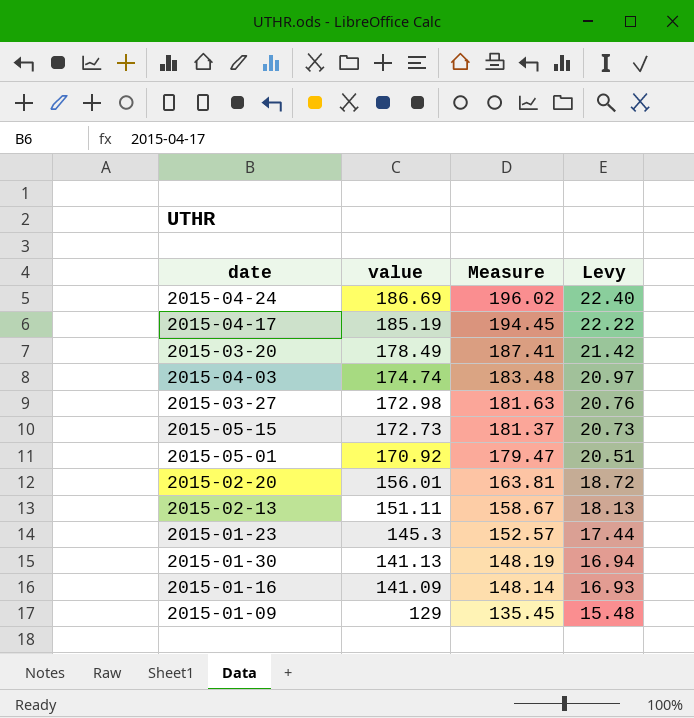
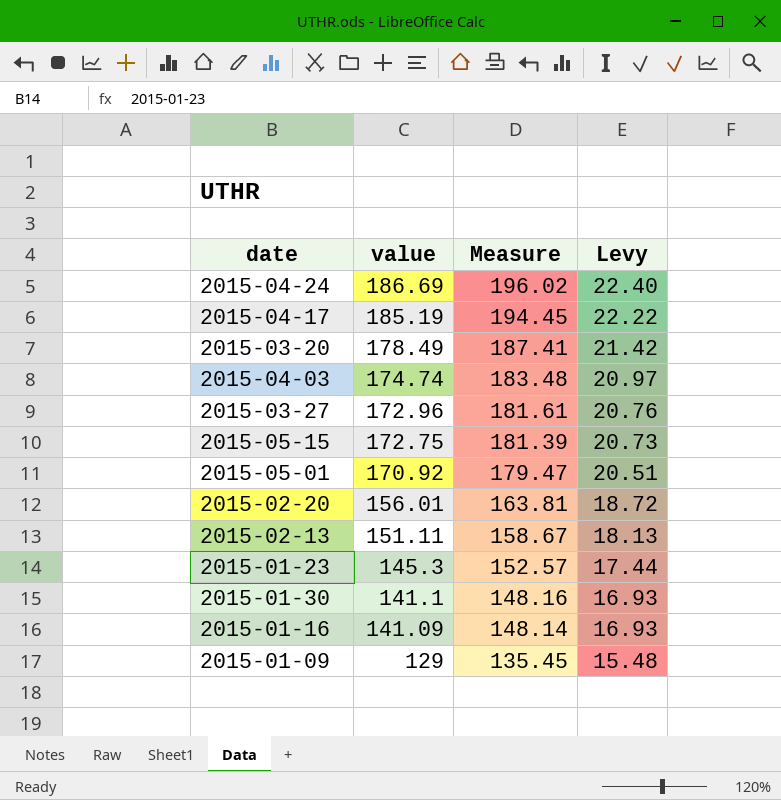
2015-03-27 | value: 172.98 -> 172.96
2015-03-27 | Measure: 181.63 -> 181.61
2015-05-15 | value: 172.73 -> 172.75
2015-05-15 | Measure: 181.37 -> 181.39
2015-01-30 | value: 141.13 -> 141.1
2015-01-30 | Measure: 148.19 -> 148.16
2015-01-30 | Levy: 16.94 -> 16.93

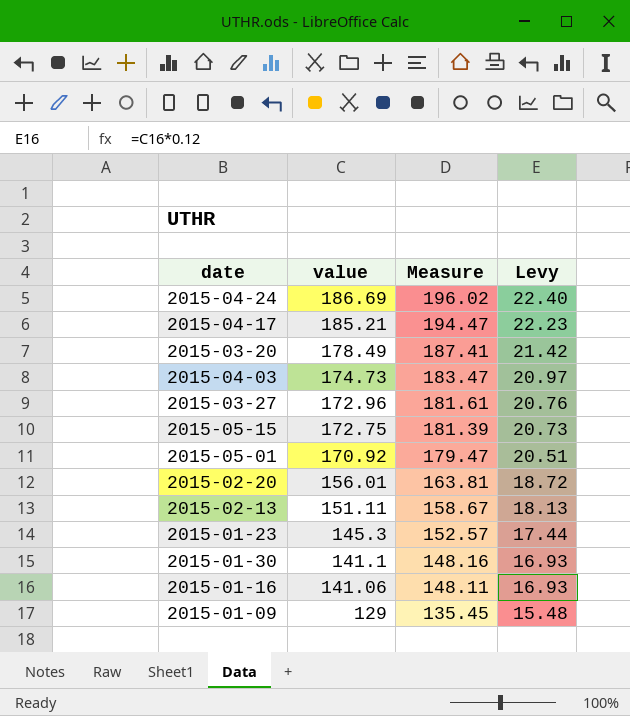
2015-04-17 | value: 185.19 -> 185.21
2015-04-17 | Measure: 194.45 -> 194.47
2015-04-17 | Levy: 22.22 -> 22.23
2015-04-03 | value: 174.74 -> 174.73
2015-04-03 | Measure: 183.48 -> 183.47
2015-01-16 | value: 141.09 -> 141.06
2015-01-16 | Measure: 148.14 -> 148.11

